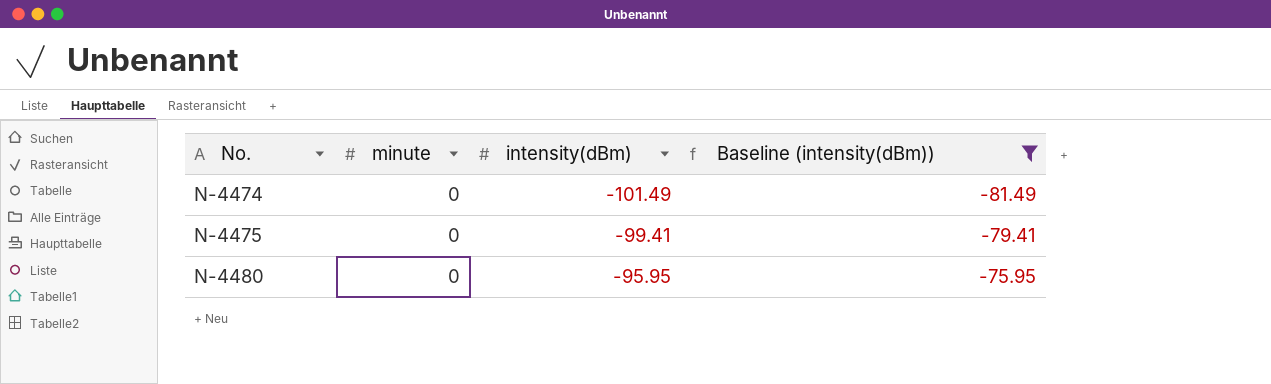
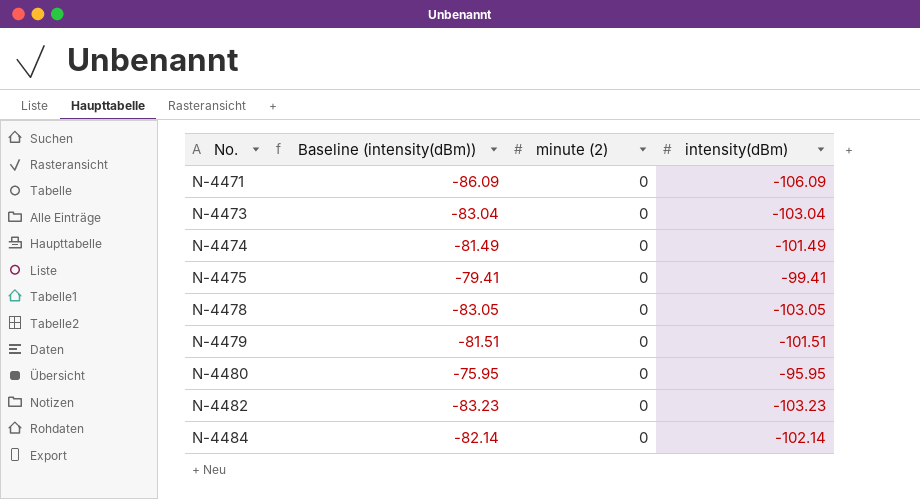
filter: Baseline (intensity(dBm)) >= -81.49 -> none
column Baseline (intensity(dBm)) | position: 4 -> 2
column name: minute -> minute (2)

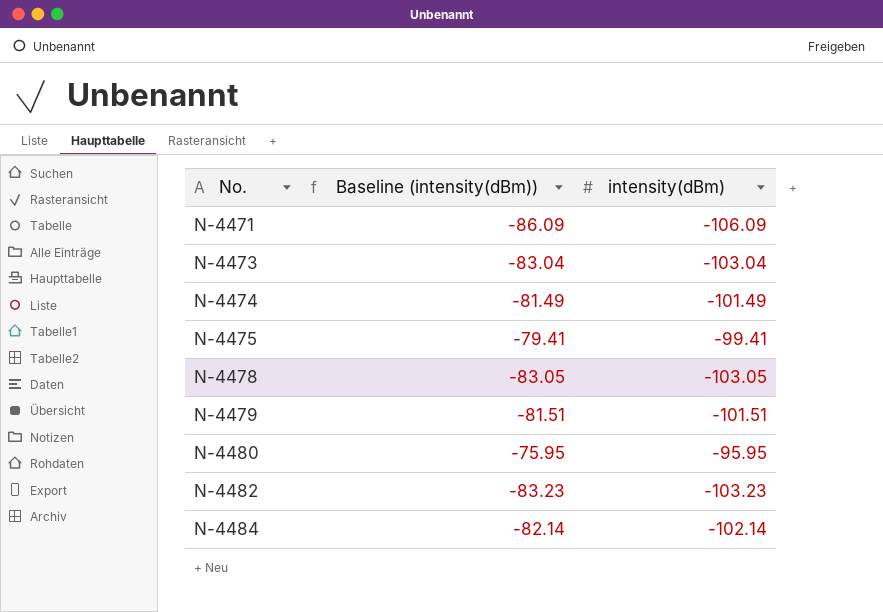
column minute (2) | position: 3 -> none

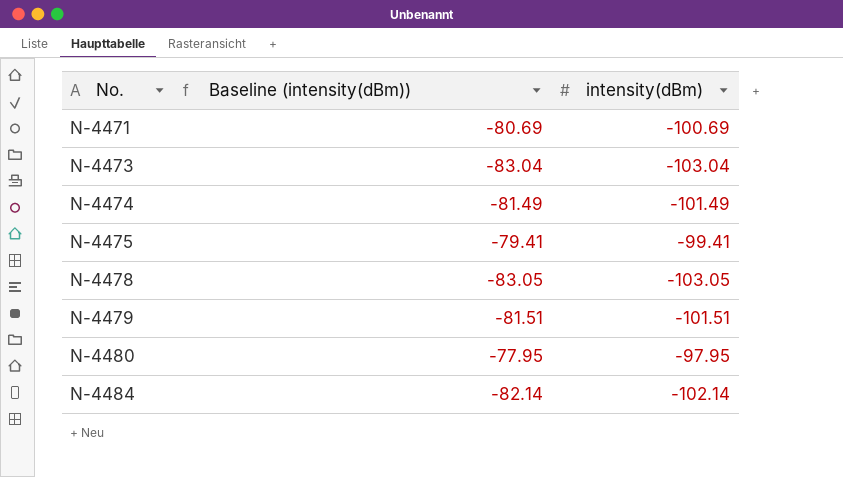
row N-4482: -83.23 | -103.23 -> none
N-4471 | Baseline (intensity(dBm)): -86.09 -> -80.69
N-4471 | intensity(dBm): -106.09 -> -100.69
N-4480 | Baseline (intensity(dBm)): -75.95 -> -77.95
N-4480 | intensity(dBm): -95.95 -> -97.95

